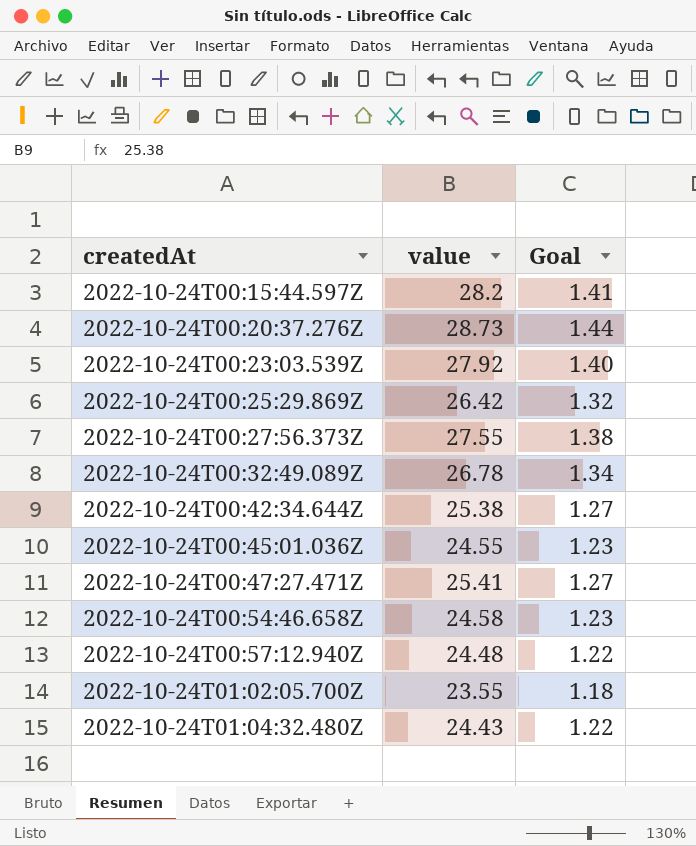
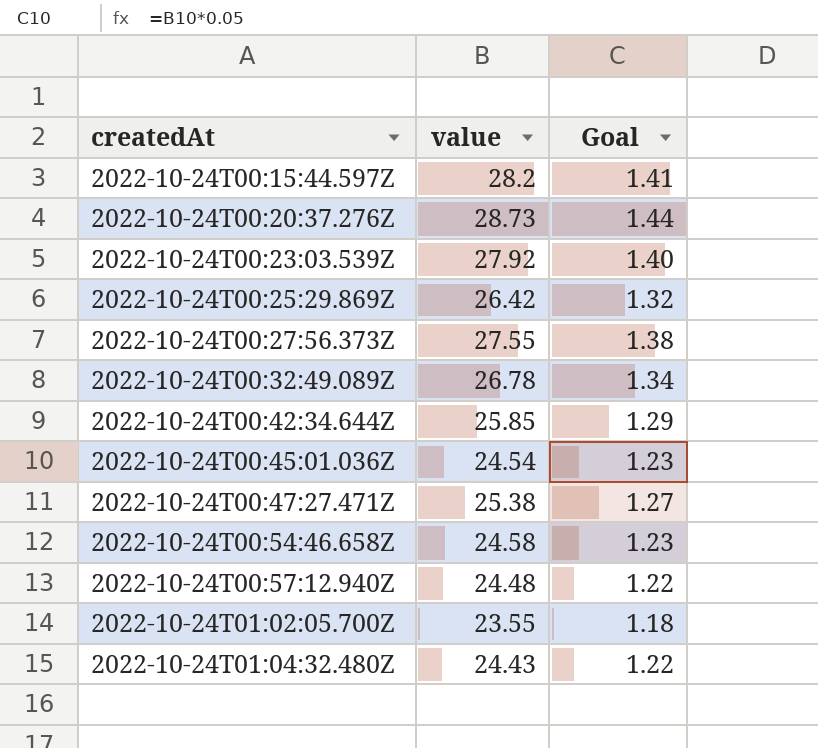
2022-10-24T00:42:34.644Z | value: 25.38 -> 25.85
2022-10-24T00:42:34.644Z | Goal: 1.27 -> 1.29
2022-10-24T00:45:01.036Z | value: 24.55 -> 24.54
2022-10-24T00:47:27.471Z | value: 25.41 -> 25.38

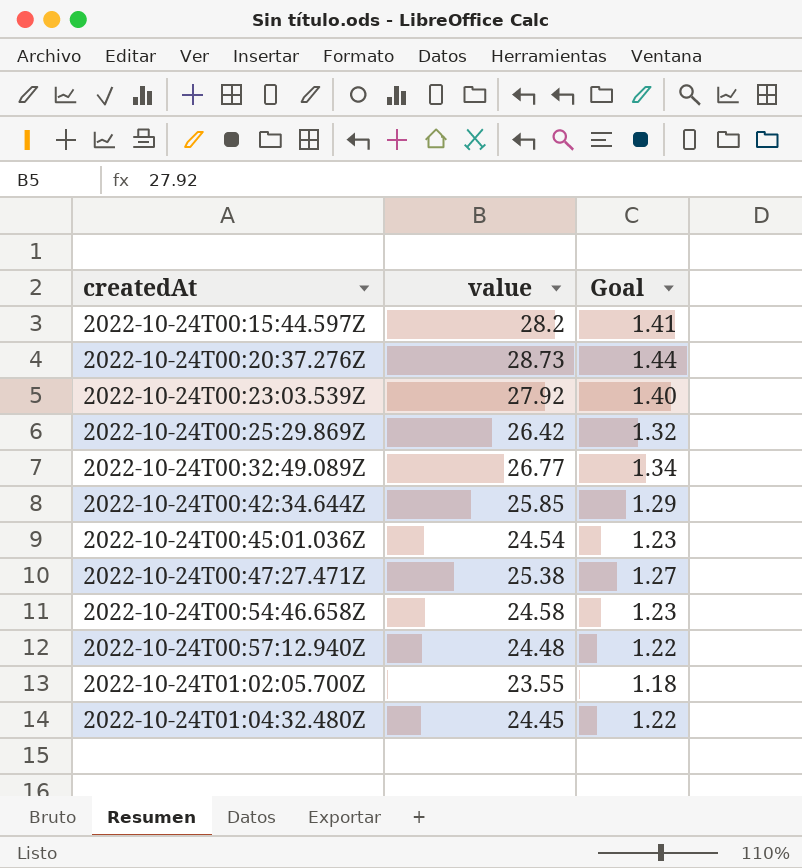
row 2022-10-24T00:27:56.373Z: 27.55 | 1.38 -> none
2022-10-24T00:32:49.089Z | value: 26.78 -> 26.77
2022-10-24T01:04:32.480Z | value: 24.43 -> 24.45

